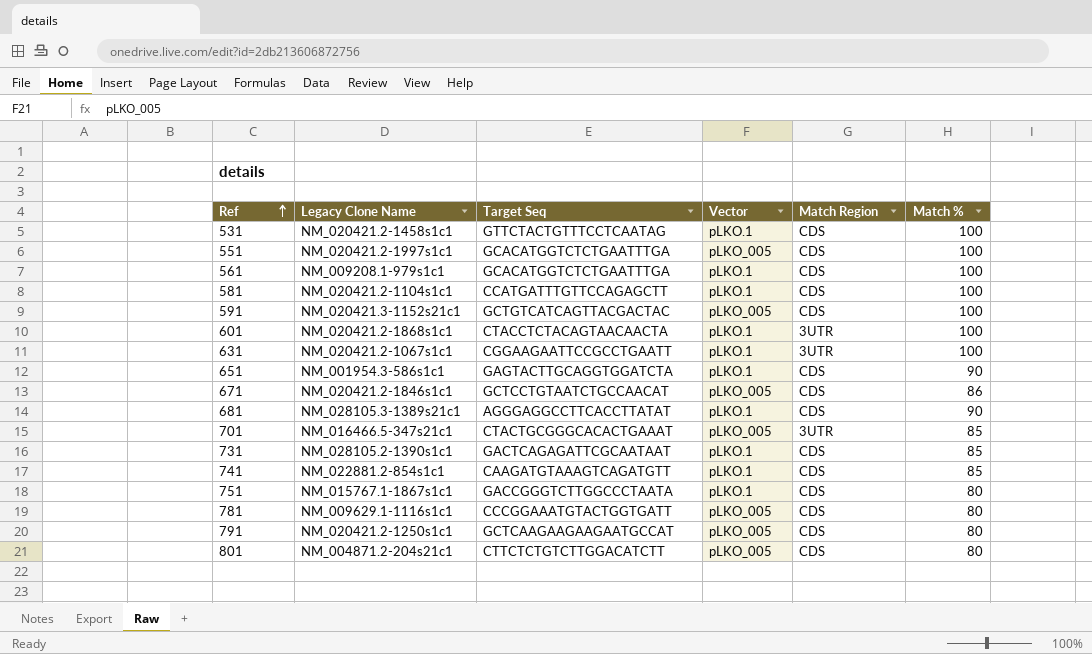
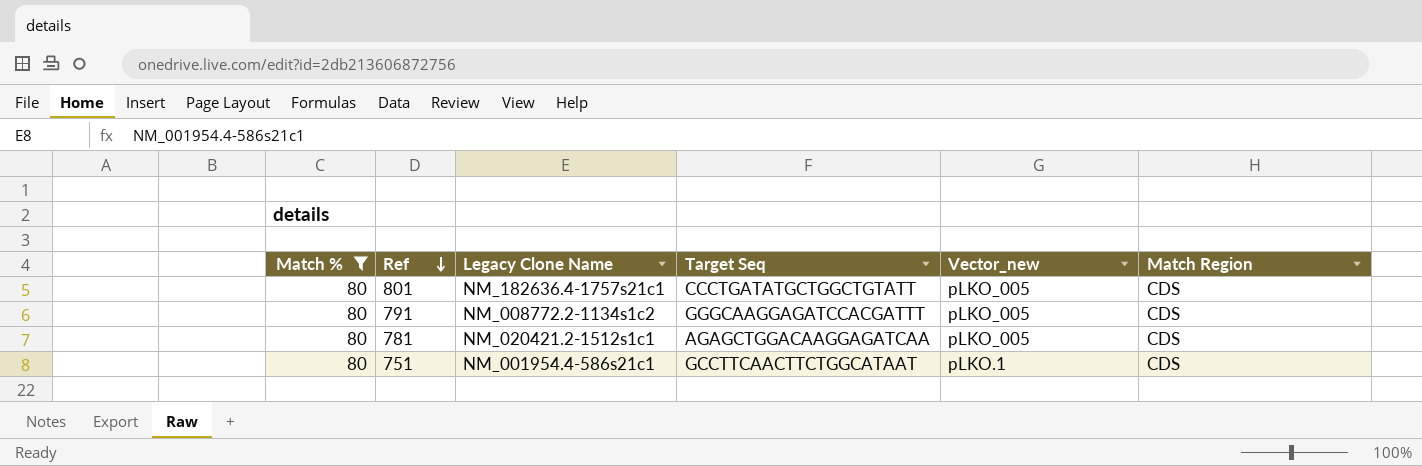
filter: none -> Match % = 80
row order: Ref ascending -> Ref descending
column Match % | position: 6 -> 1
column name: Vector -> Vector_new
801 | Legacy Clone Name: NM_004871.2-204s21c1 -> NM_182636.4-1757s21c1
801 | Target Seq: CTTCTCTGTCTTGGACATCTT -> CCCTGATATGCTGGCTGTATT
791 | Legacy Clone Name: NM_020421.2-1250s1c1 -> NM_008772.2-1134s1c2
791 | Target Seq: GCTCAAGAAGAAGAATGCCAT -> GGGCAAGGAGATCCACGATTT
781 | Legacy Clone Name: NM_009629.1-1116s1c1 -> NM_020421.2-1512s1c1
781 | Target Seq: CCCGGAAATGTACTGGTGATT -> AGAGCTGGACAAGGAGATCAA
751 | Legacy Clone Name: NM_015767.1-1867s1c1 -> NM_001954.4-586s21c1
751 | Target Seq: GACCGGGTCTTGGCCCTAATA -> GCCTTCAACTTCTGGCATAAT

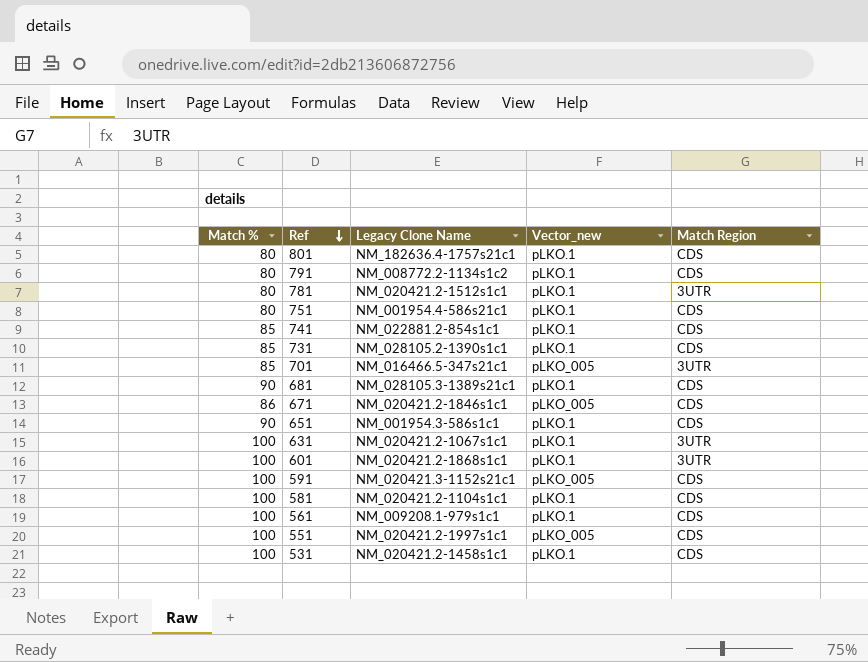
filter: Match % = 80 -> none
column Target Seq | position: 4 -> none
801 | Vector_new: pLKO_005 -> pLKO.1
791 | Vector_new: pLKO_005 -> pLKO.1
781 | Vector_new: pLKO_005 -> pLKO.1
781 | Match Region: CDS -> 3UTR

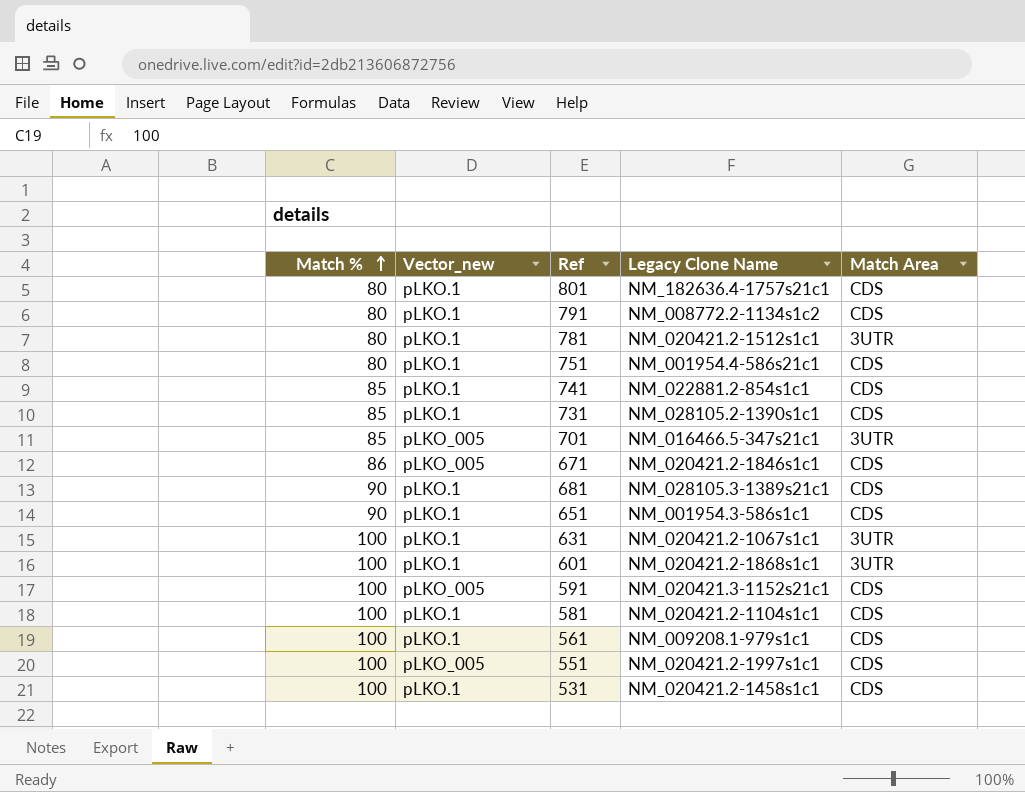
row order: Ref descending -> Match % ascending
column Vector_new | position: 4 -> 2
column name: Match Region -> Match Area

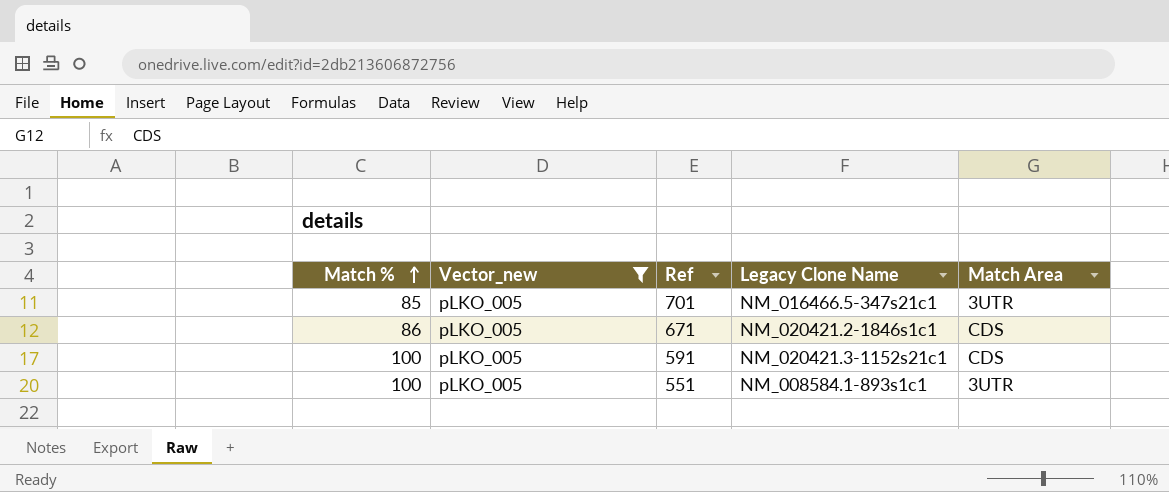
filter: none -> Vector_new = pLKO_005
551 | Legacy Clone Name: NM_020421.2-1997s1c1 -> NM_008584.1-893s1c1
551 | Match Area: CDS -> 3UTR

